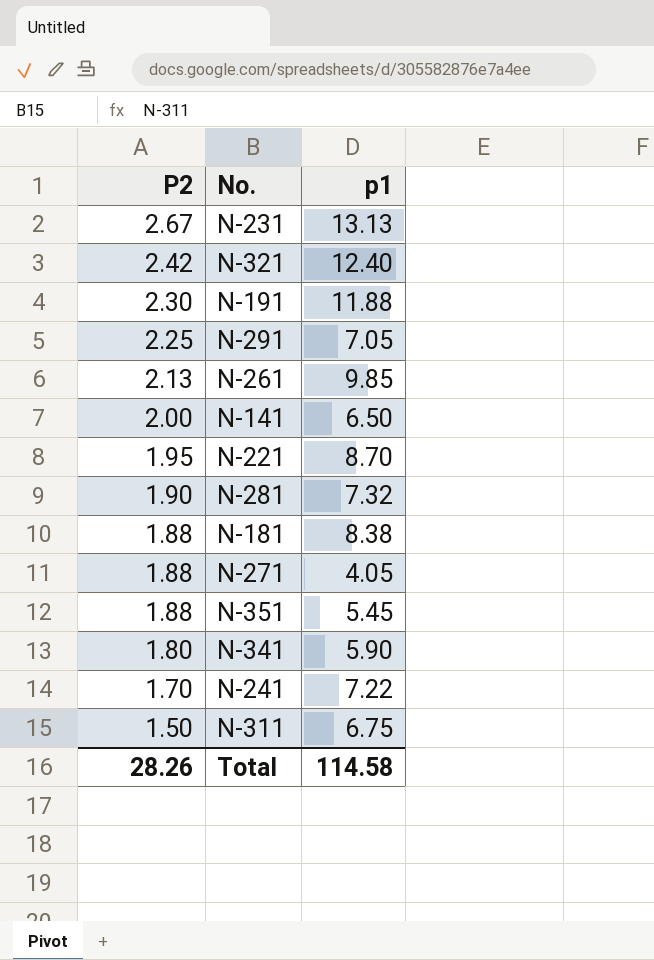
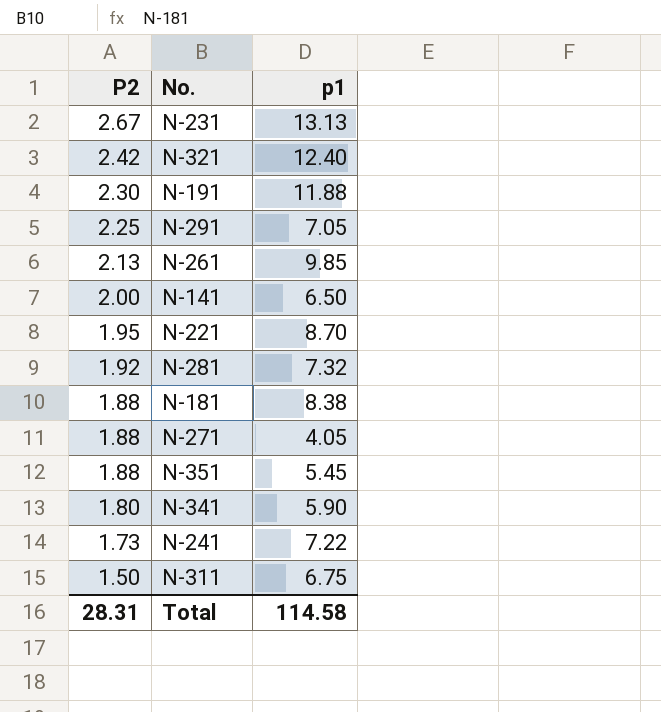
N-281 | P2: 1.90 -> 1.92
N-241 | P2: 1.70 -> 1.73
Total | P2: 28.26 -> 28.31

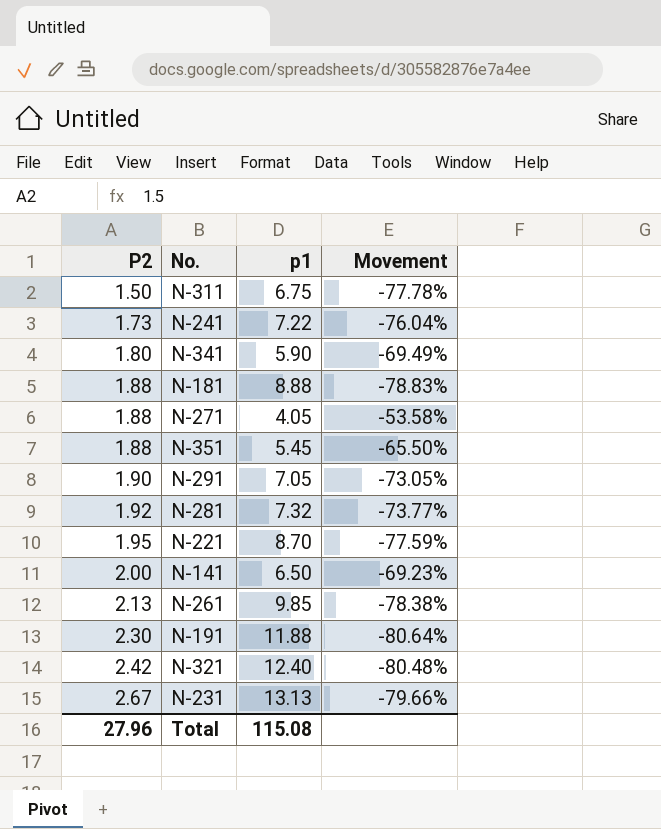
row order: P2 descending -> P2 ascending
column Movement | formula: none -> ([P2] - [p1]) / [p1]
N-181 | p1: 8.38 -> 8.88
N-291 | P2: 2.25 -> 1.90
Total | P2: 28.31 -> 27.96
Total | p1: 114.58 -> 115.08

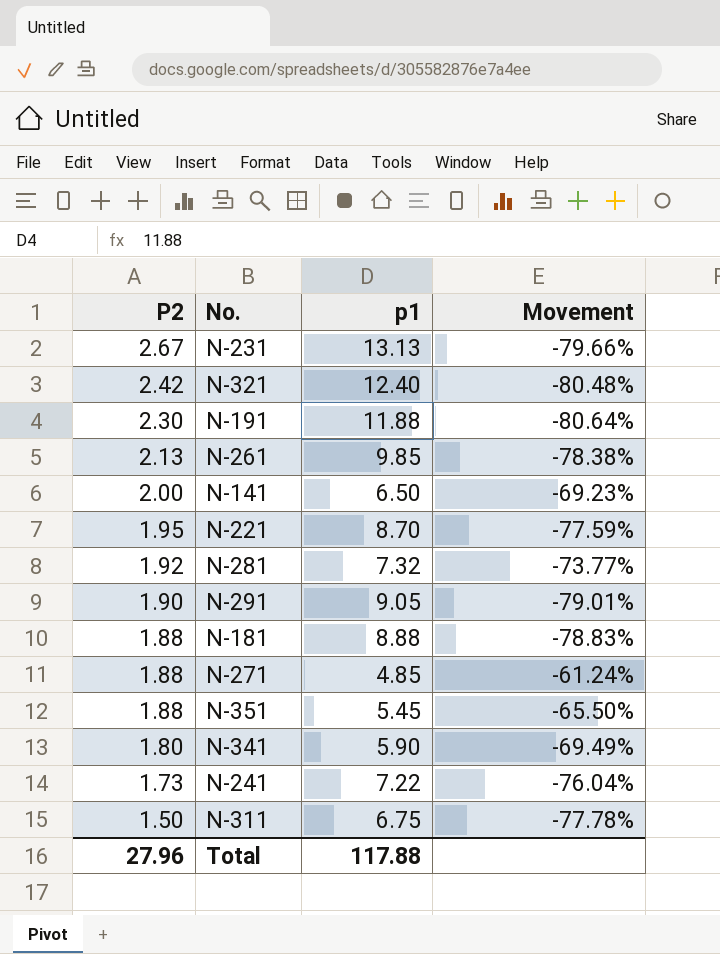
row order: P2 ascending -> P2 descending
N-291 | p1: 7.05 -> 9.05
N-291 | Movement: -73.05% -> -79.01%
N-271 | p1: 4.05 -> 4.85
N-271 | Movement: -53.58% -> -61.24%
Total | p1: 115.08 -> 117.88

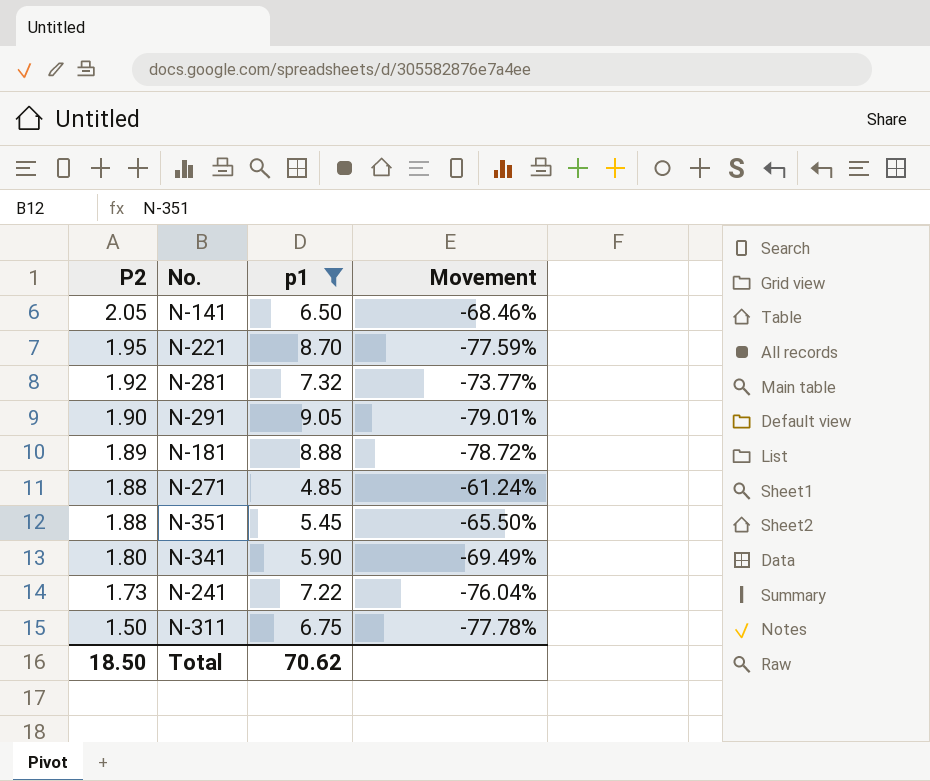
filter: none -> p1 <= 9.05
N-141 | P2: 2.00 -> 2.05
N-141 | Movement: -69.23% -> -68.46%
N-181 | P2: 1.88 -> 1.89
N-181 | Movement: -78.83% -> -78.72%
Total | P2: 27.96 -> 18.50
Total | p1: 117.88 -> 70.62

